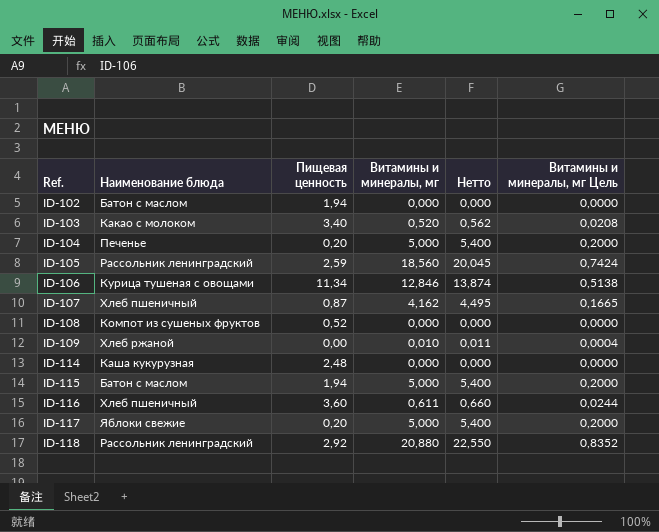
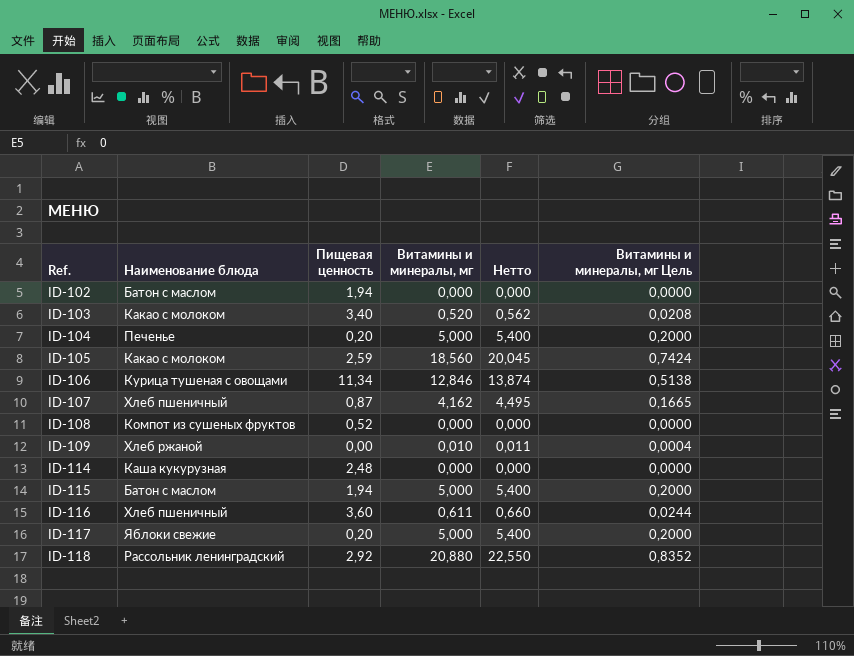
ID-105 | Наименование блюда: Рассольник ленинградский -> Какао с молоком

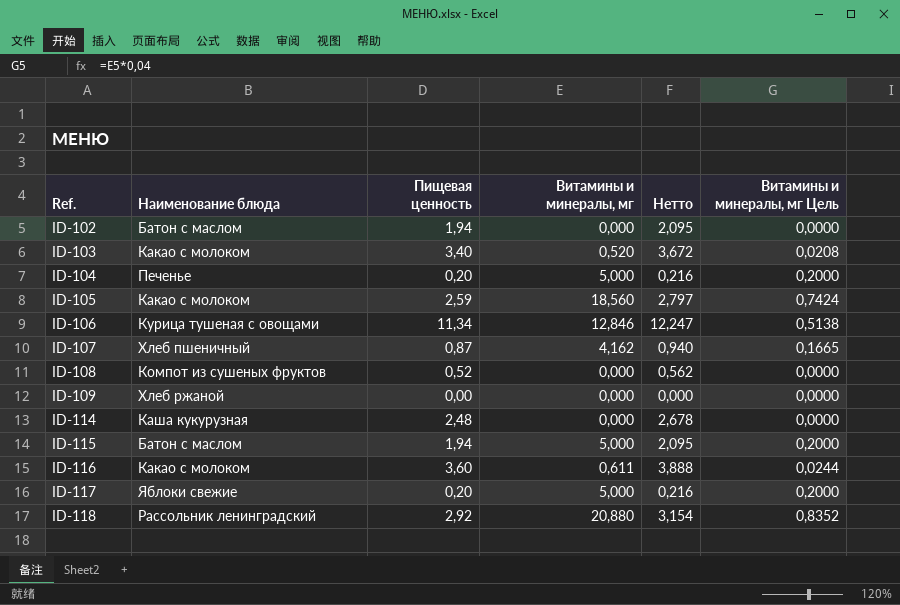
column Нетто | formula: [Витамины и минералы, мг] * 1,08 -> [Пищевая ценность] * 1,08
ID-109 | Витамины и минералы, мг: 0,010 -> 0,000
ID-109 | Витамины и минералы, мг Цель: 0,0004 -> 0,0000
ID-116 | Наименование блюда: Хлеб пшеничный -> Какао с молоком

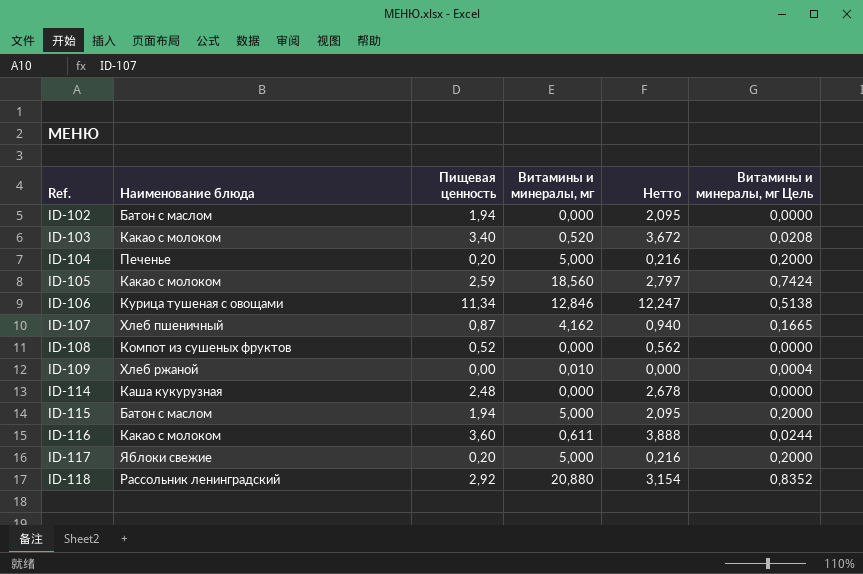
ID-109 | Витамины и минералы, мг: 0,000 -> 0,010
ID-109 | Витамины и минералы, мг Цель: 0,0000 -> 0,0004

